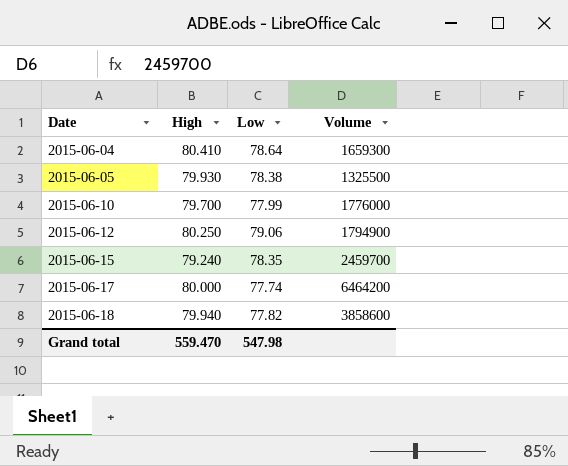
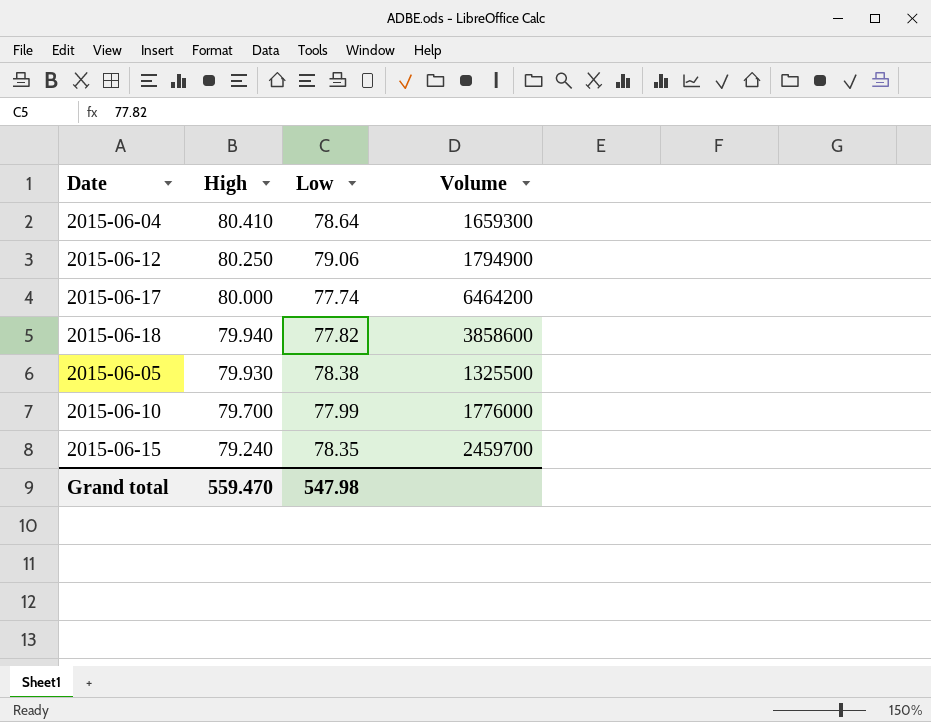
row order: Date ascending -> High descending

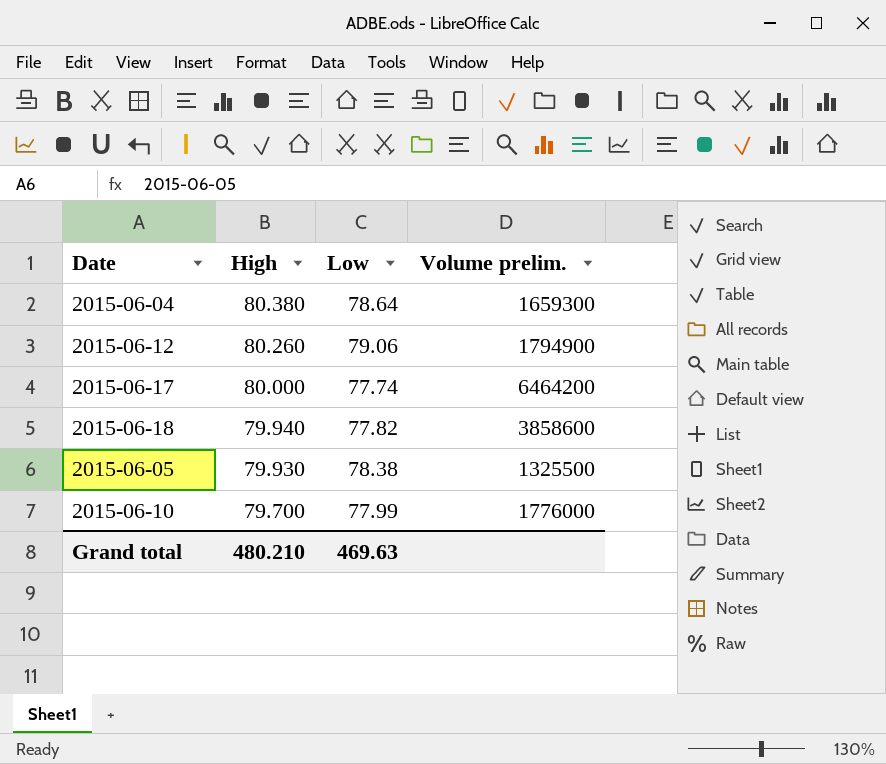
column name: Volume -> Volume prelim.
row 2015-06-15: 79.240 | 78.35 | 2459700 -> none
2015-06-04 | High: 80.410 -> 80.380
2015-06-12 | High: 80.250 -> 80.260
Grand total | High: 559.470 -> 480.210
Grand total | Low: 547.98 -> 469.63

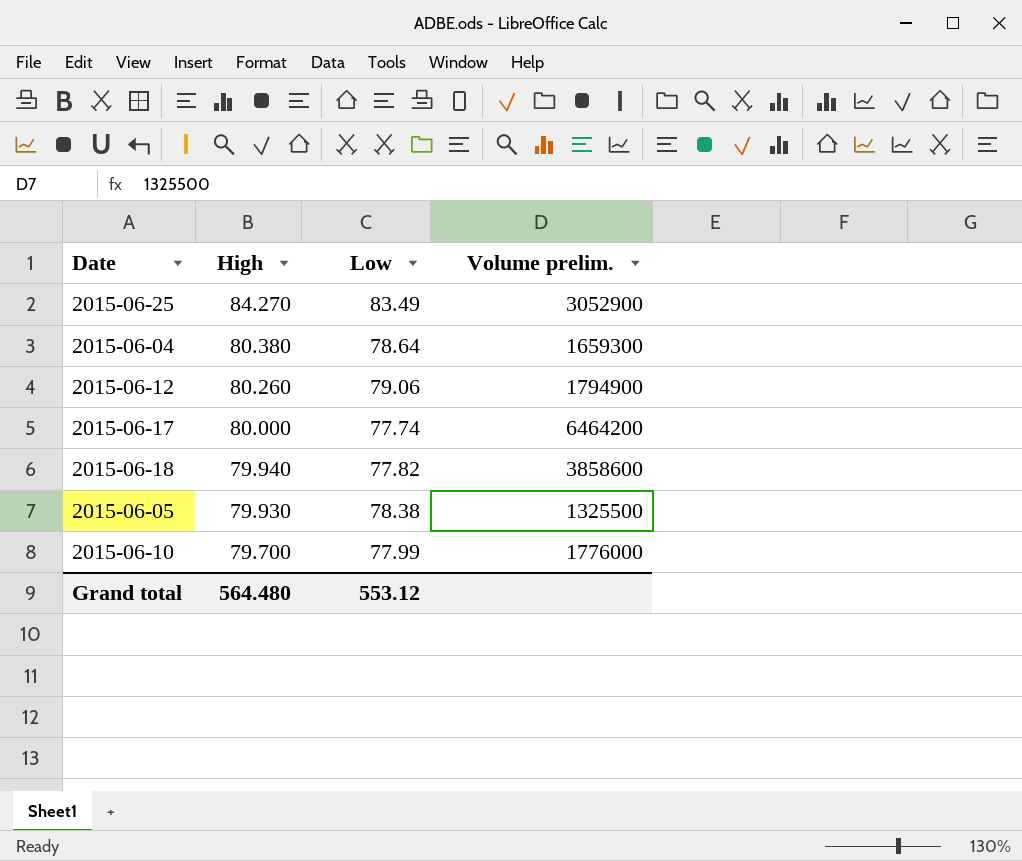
row 2015-06-25: none -> 84.270 | 83.49 | 3052900
Grand total | High: 480.210 -> 564.480
Grand total | Low: 469.63 -> 553.12

